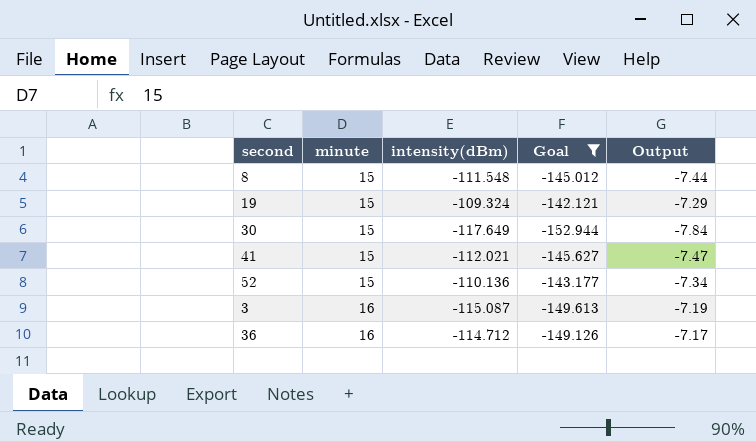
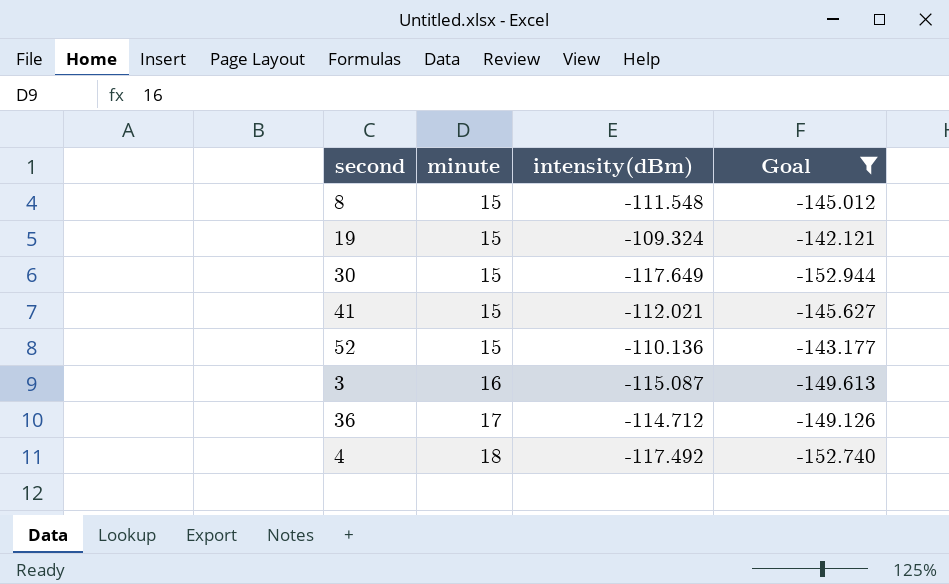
column Output | formula: [intensity(dBm)] / [minute] -> none
36 | minute: 16 -> 17
row 4: none -> 18 | -117.492 | -152.740

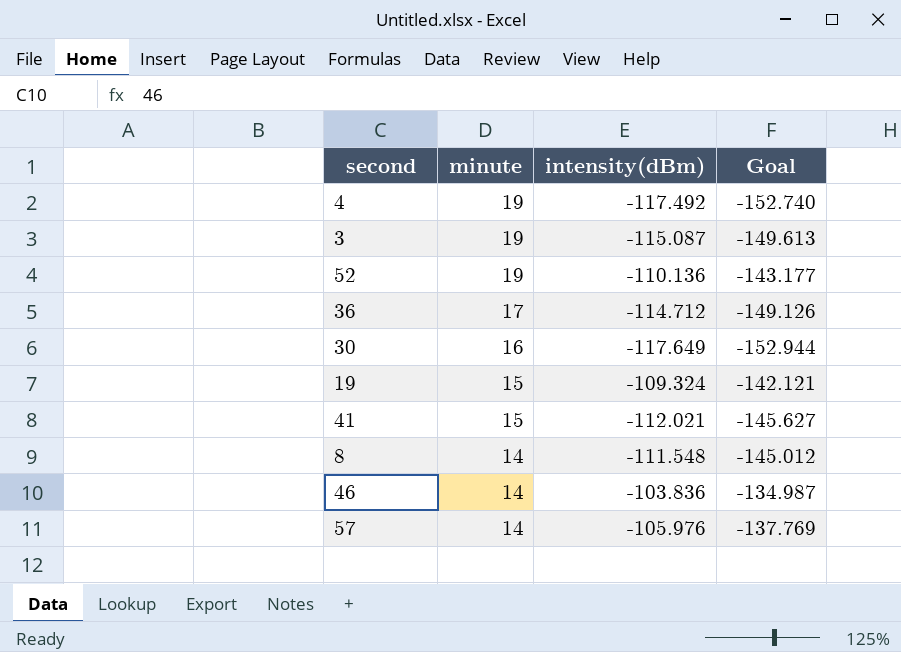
filter: Goal <= -142.121 -> none
row order: minute ascending -> minute descending
4 | minute: 18 -> 19
3 | minute: 16 -> 19
52 | minute: 15 -> 19
30 | minute: 15 -> 16
8 | minute: 15 -> 14

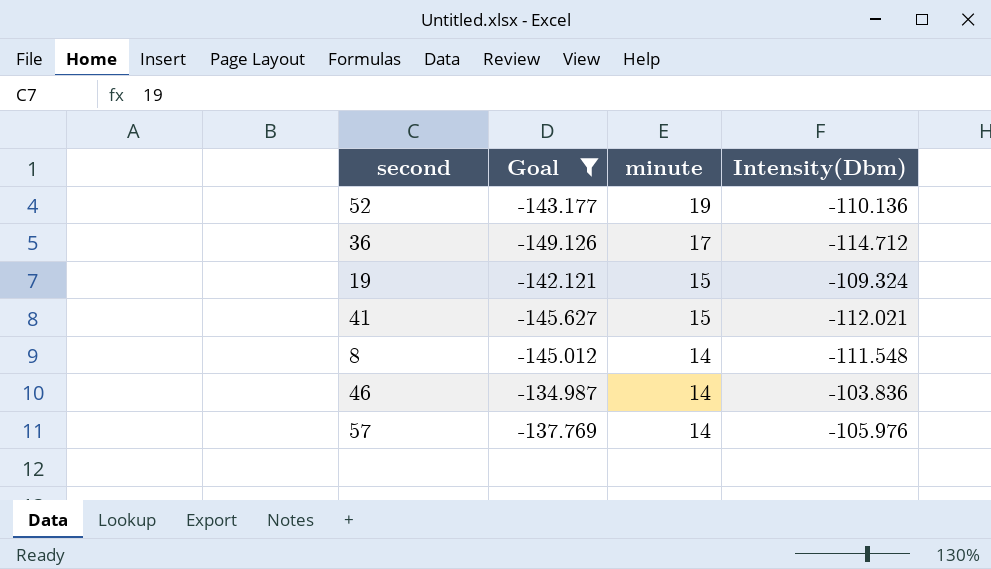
filter: none -> Goal >= -149.126
column Goal | position: 4 -> 2
column name: intensity(dBm) -> Intensity(Dbm)

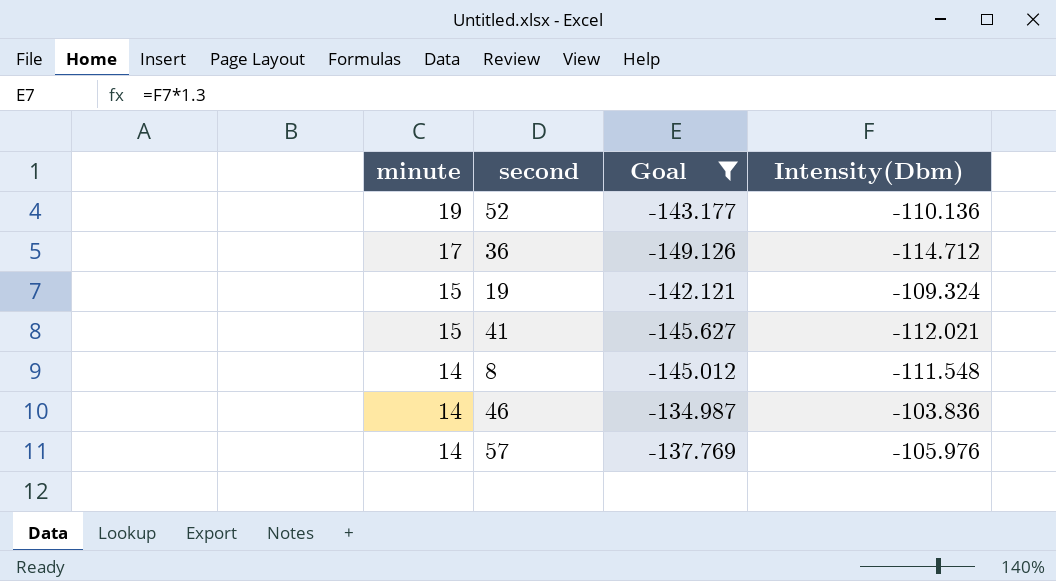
column minute | position: 3 -> 1

